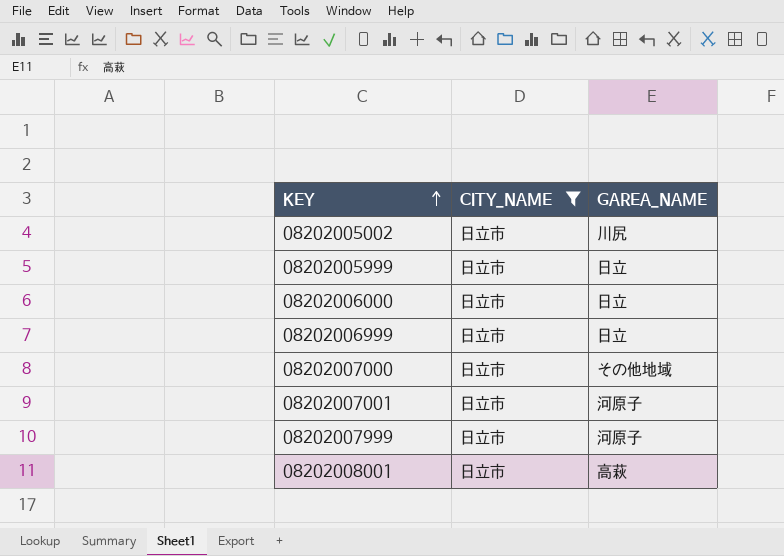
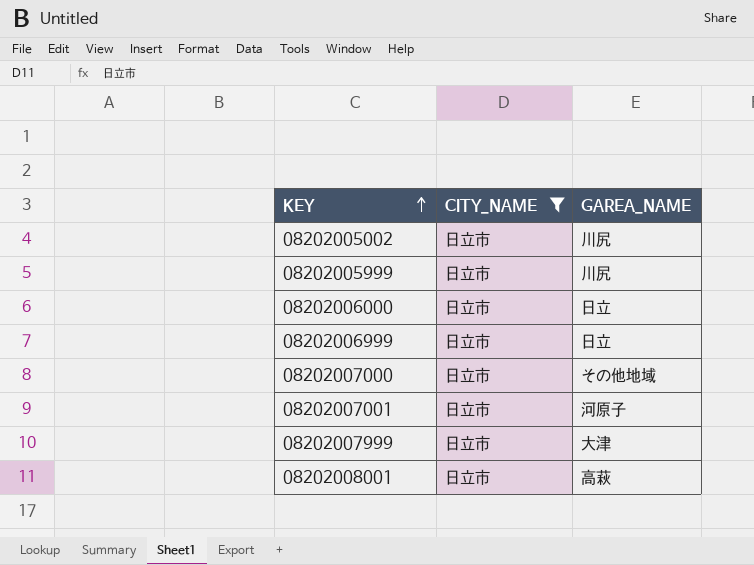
08202005999 | GAREA_NAME: 日立 -> 川尻
08202007999 | GAREA_NAME: 河原子 -> 大津

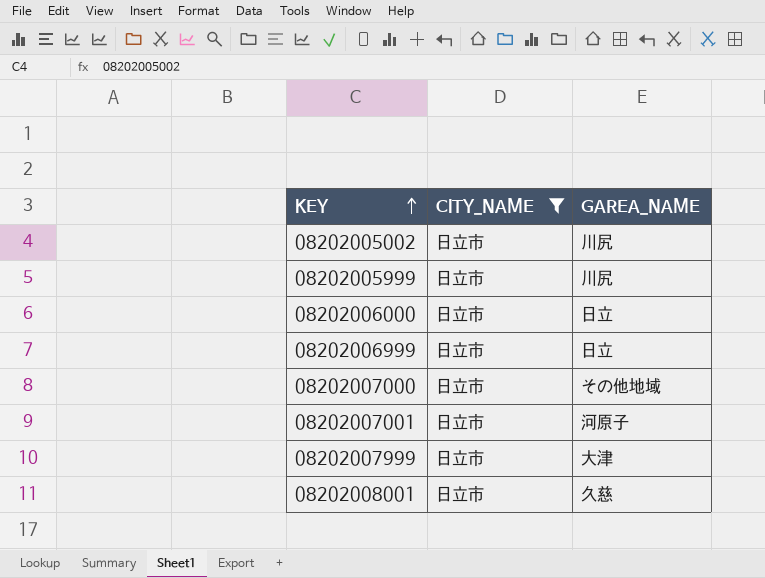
08202008001 | GAREA_NAME: 高萩 -> 久慈

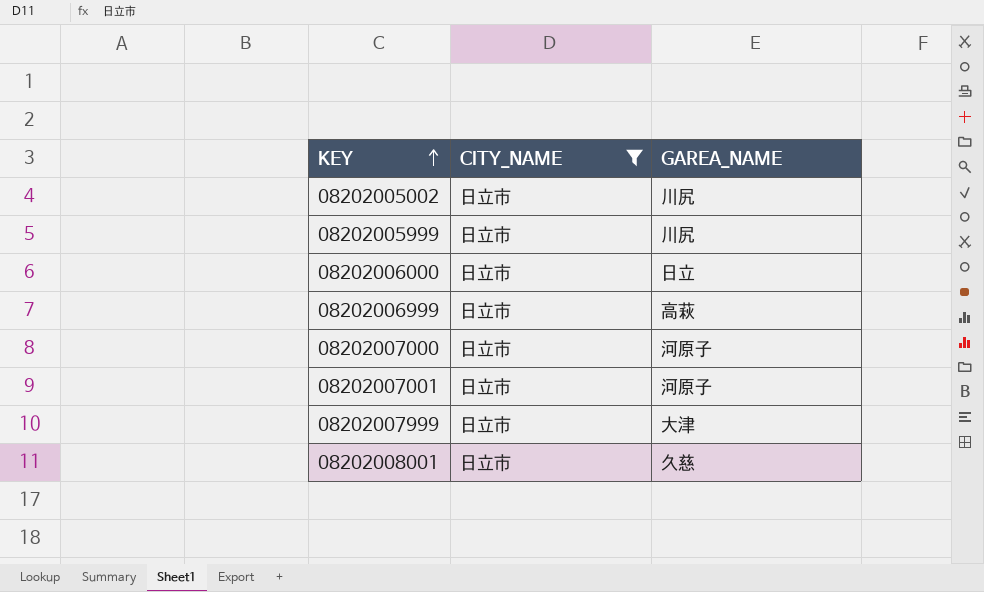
08202006999 | GAREA_NAME: 日立 -> 高萩
08202007000 | GAREA_NAME: その他地域 -> 河原子

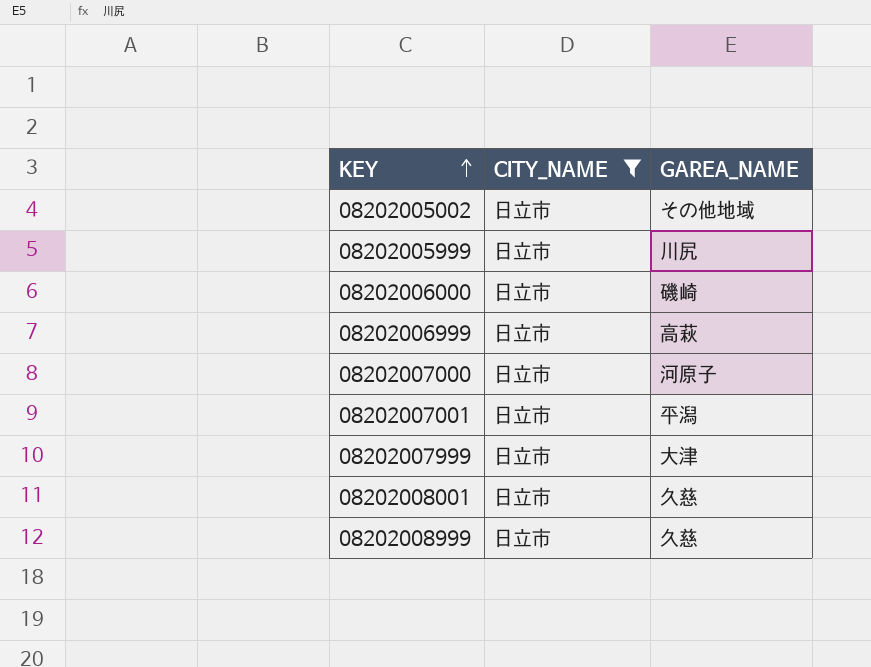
08202005002 | GAREA_NAME: 川尻 -> その他地域
08202006000 | GAREA_NAME: 日立 -> 磯崎
08202007001 | GAREA_NAME: 河原子 -> 平潟
row 08202008999: none -> 日立市 | 久慈

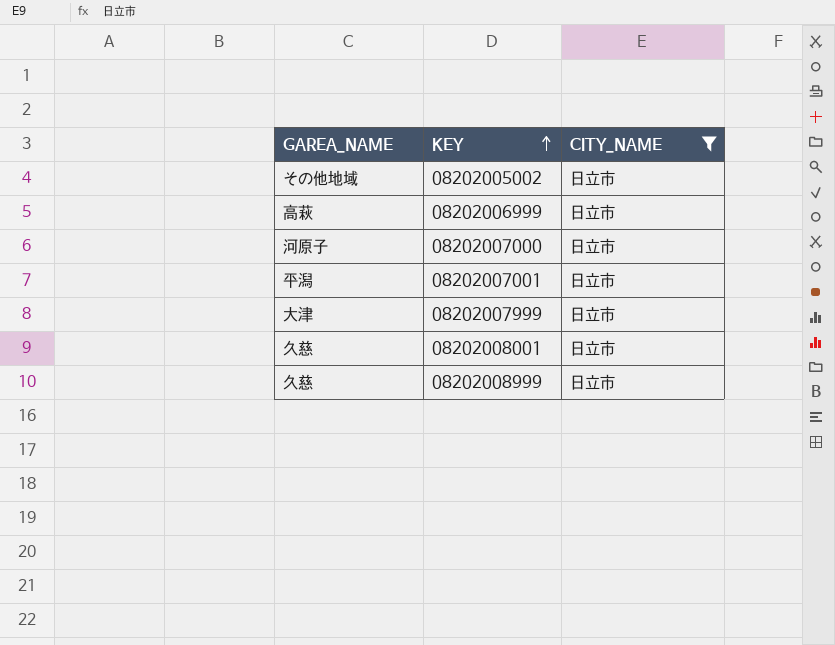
column GAREA_NAME | position: 3 -> 1
row 08202005999: 日立市 | 川尻 -> none
row 08202006000: 日立市 | 磯崎 -> none

